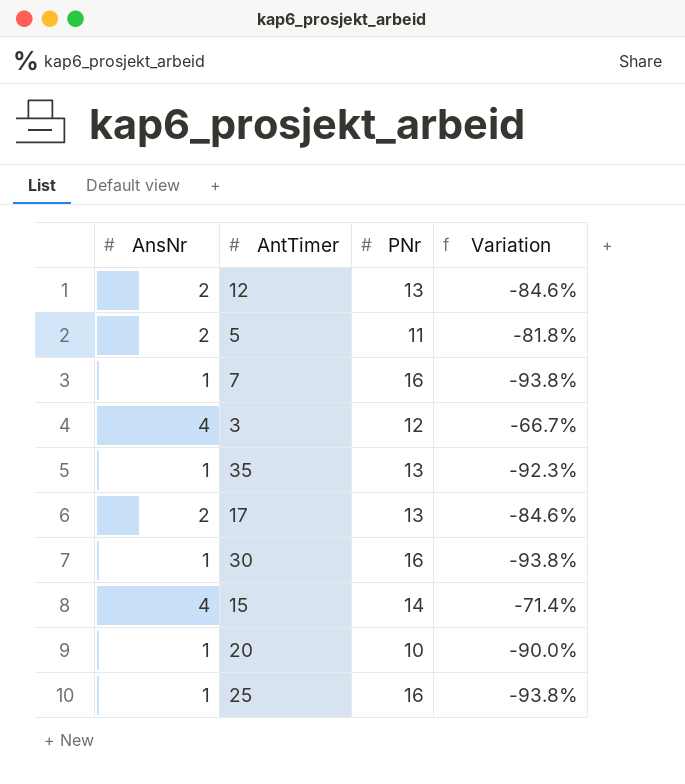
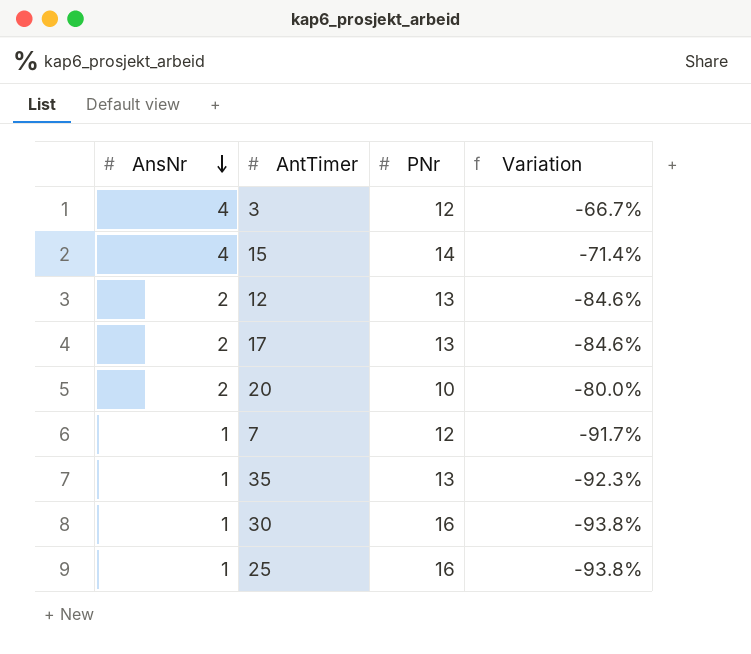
row order: none -> AnsNr descending
row 5: 2 | 11 | -81.8% -> none
20 | AnsNr: 1 -> 2
20 | Variation: -90.0% -> -80.0%
7 | PNr: 16 -> 12
7 | Variation: -93.8% -> -91.7%

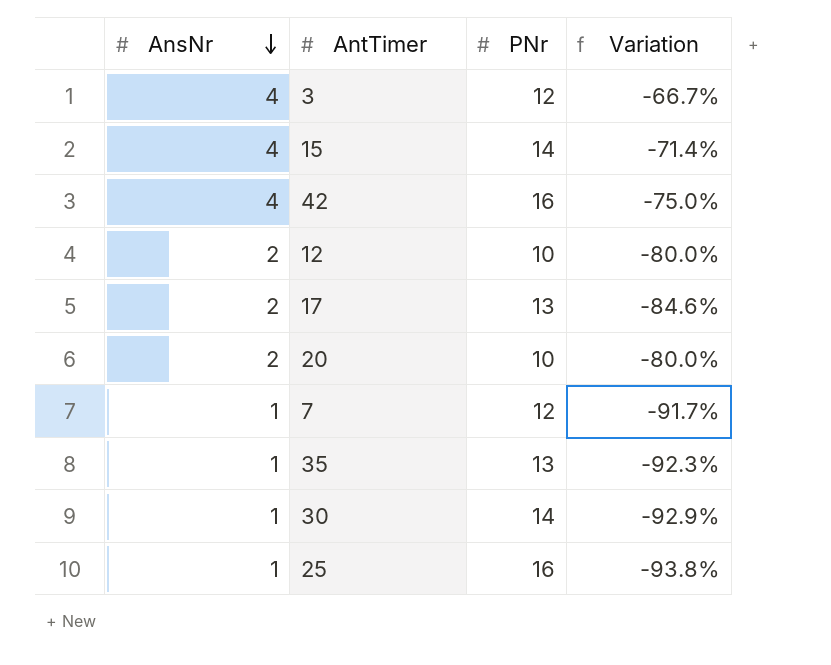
row 42: none -> 4 | 16 | -75.0%
12 | PNr: 13 -> 10
12 | Variation: -84.6% -> -80.0%
30 | PNr: 16 -> 14
30 | Variation: -93.8% -> -92.9%

